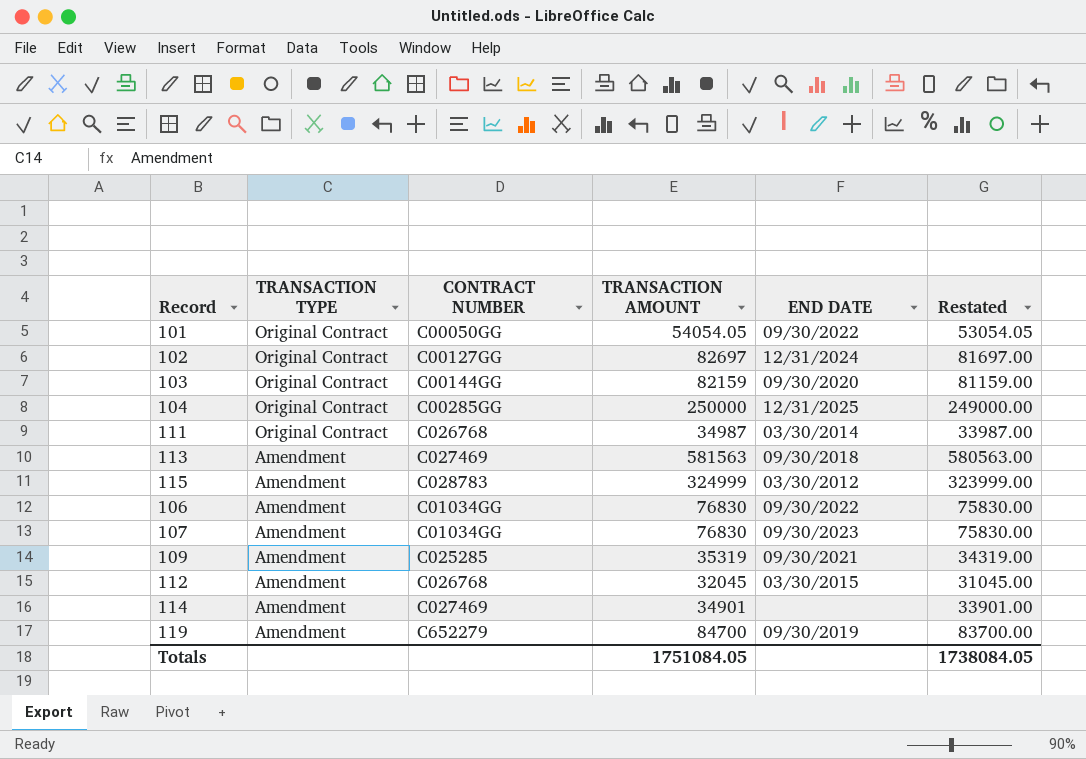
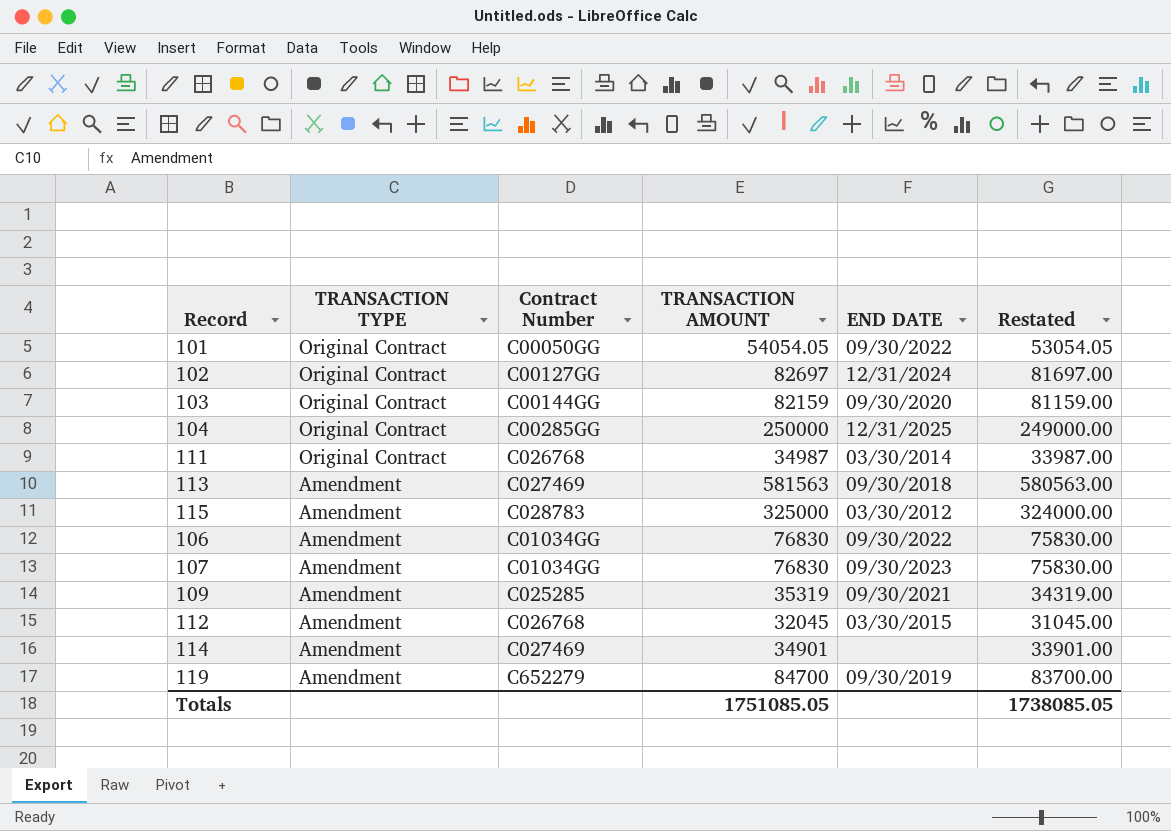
column name: CONTRACT NUMBER -> Contract Number
115 | TRANSACTION AMOUNT: 324999 -> 325000
115 | Restated: 323999.00 -> 324000.00
Totals | TRANSACTION AMOUNT: 1751084.05 -> 1751085.05
Totals | Restated: 1738084.05 -> 1738085.05

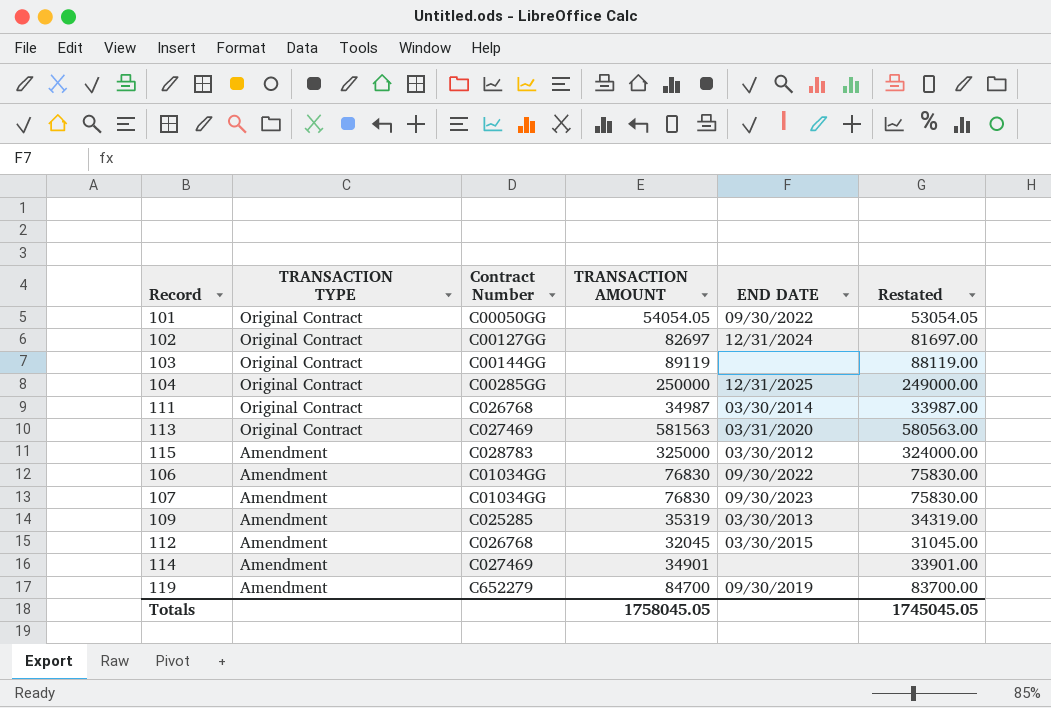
103 | TRANSACTION AMOUNT: 82159 -> 89119
103 | END DATE: 09/30/2020 -> none
103 | Restated: 81159.00 -> 88119.00
113 | TRANSACTION TYPE: Amendment -> Original Contract
113 | END DATE: 09/30/2018 -> 03/31/2020
109 | END DATE: 09/30/2021 -> 03/30/2013
Totals | TRANSACTION AMOUNT: 1751085.05 -> 1758045.05
Totals | Restated: 1738085.05 -> 1745045.05

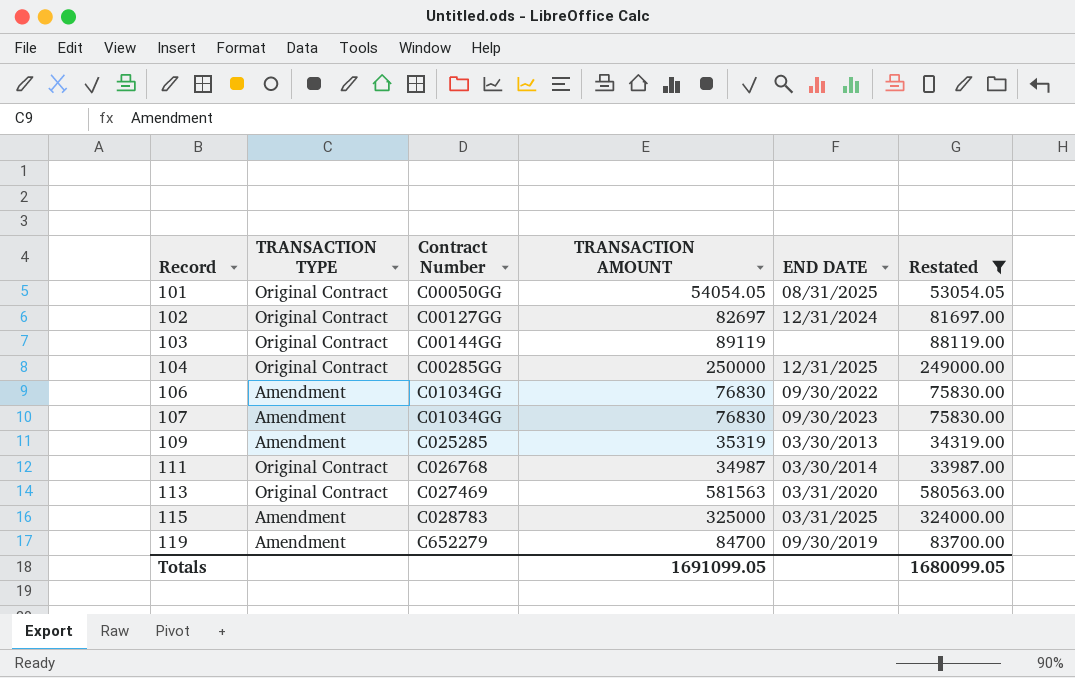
filter: none -> Restated >= 33987.00
row order: TRANSACTION TYPE descending -> Record ascending
101 | END DATE: 09/30/2022 -> 08/31/2025
115 | END DATE: 03/30/2012 -> 03/31/2025
Totals | TRANSACTION AMOUNT: 1758045.05 -> 1691099.05
Totals | Restated: 1745045.05 -> 1680099.05

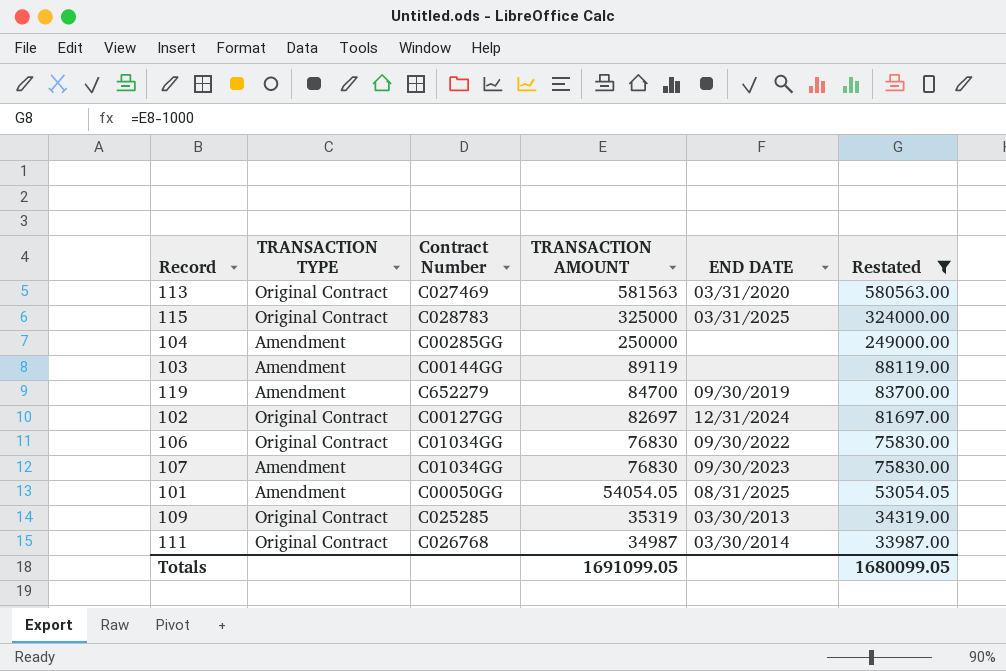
row order: Record ascending -> TRANSACTION AMOUNT descending
115 | TRANSACTION TYPE: Amendment -> Original Contract
104 | TRANSACTION TYPE: Original Contract -> Amendment
104 | END DATE: 12/31/2025 -> none
103 | TRANSACTION TYPE: Original Contract -> Amendment
106 | TRANSACTION TYPE: Amendment -> Original Contract
101 | TRANSACTION TYPE: Original Contract -> Amendment
109 | TRANSACTION TYPE: Amendment -> Original Contract

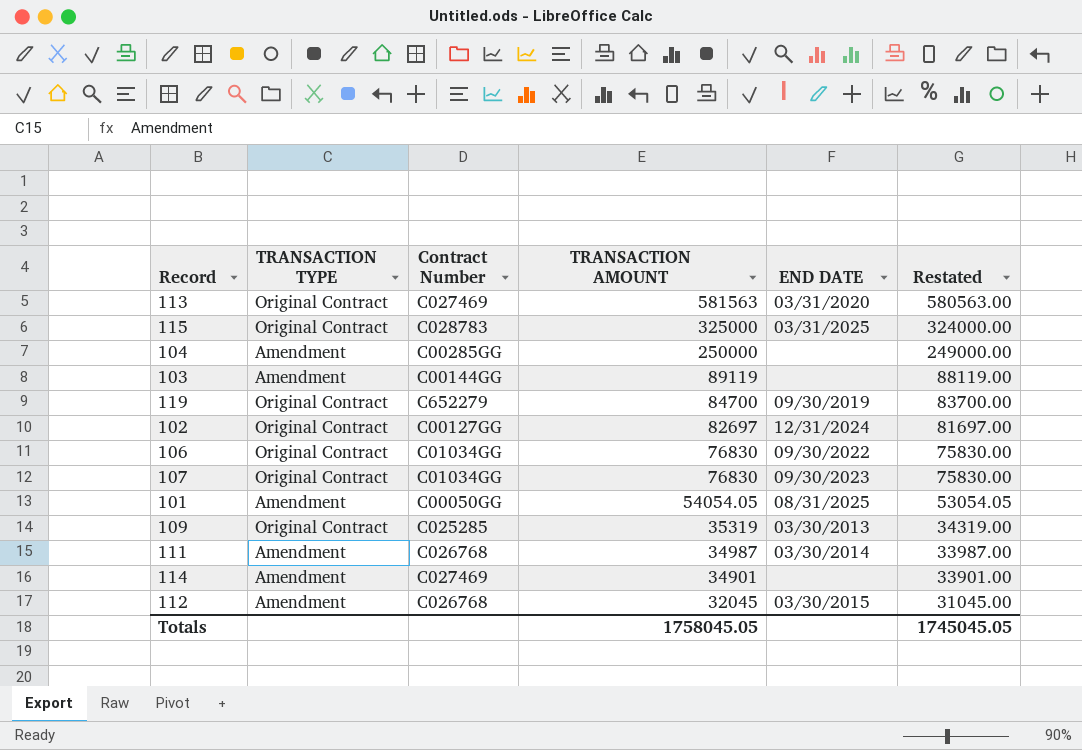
filter: Restated >= 33987.00 -> none
119 | TRANSACTION TYPE: Amendment -> Original Contract
107 | TRANSACTION TYPE: Amendment -> Original Contract
111 | TRANSACTION TYPE: Original Contract -> Amendment
Totals | TRANSACTION AMOUNT: 1691099.05 -> 1758045.05
Totals | Restated: 1680099.05 -> 1745045.05

